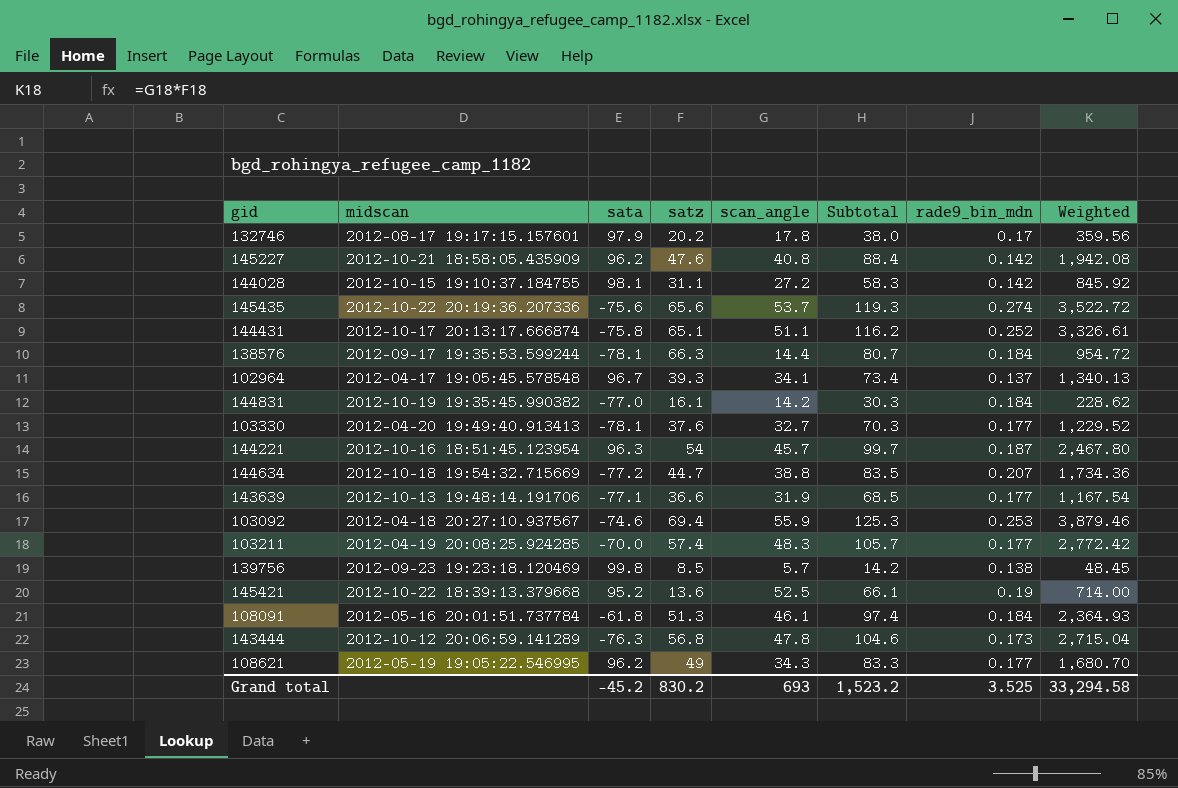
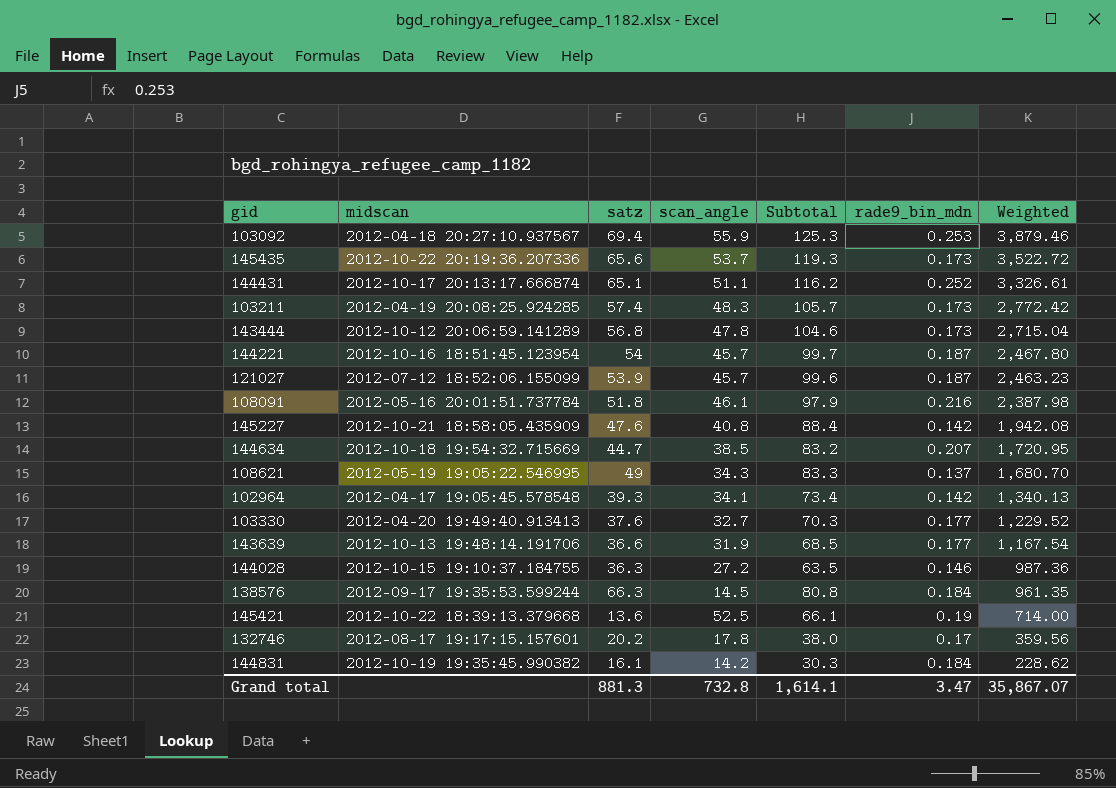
row order: none -> Weighted descending
column sata | position: 3 -> none
row 139756: 2012-09-23 19:23:18.120469 | 99.8 | 8.5 | 5.7 | 14.2 | 0.138 | 48.45 -> none
145435 | rade9_bin_mdn: 0.274 -> 0.173
103211 | rade9_bin_mdn: 0.177 -> 0.173
row 121027: none -> 2012-07-12 18:52:06.155099 | 53.9 | 45.7 | 99.6 | 0.187 | 2,463.23
108091 | satz: 51.3 -> 51.8
108091 | Subtotal: 97.4 -> 97.9
108091 | rade9_bin_mdn: 0.184 -> 0.216
108091 | Weighted: 2,364.93 -> 2,387.98
144634 | scan_angle: 38.8 -> 38.5
144634 | Subtotal: 83.5 -> 83.2
144634 | Weighted: 1,734.36 -> 1,720.95
108621 | rade9_bin_mdn: 0.177 -> 0.137
102964 | rade9_bin_mdn: 0.137 -> 0.142
144028 | satz: 31.1 -> 36.3
144028 | Subtotal: 58.3 -> 63.5
144028 | rade9_bin_mdn: 0.142 -> 0.146
144028 | Weighted: 845.92 -> 987.36
138576 | scan_angle: 14.4 -> 14.5
138576 | Subtotal: 80.7 -> 80.8
138576 | Weighted: 954.72 -> 961.35
Grand total | satz: 830.2 -> 881.3
Grand total | scan_angle: 693 -> 732.8
Grand total | Subtotal: 1,523.2 -> 1,614.1
Grand total | rade9_bin_mdn: 3.525 -> 3.47
Grand total | Weighted: 33,294.58 -> 35,867.07

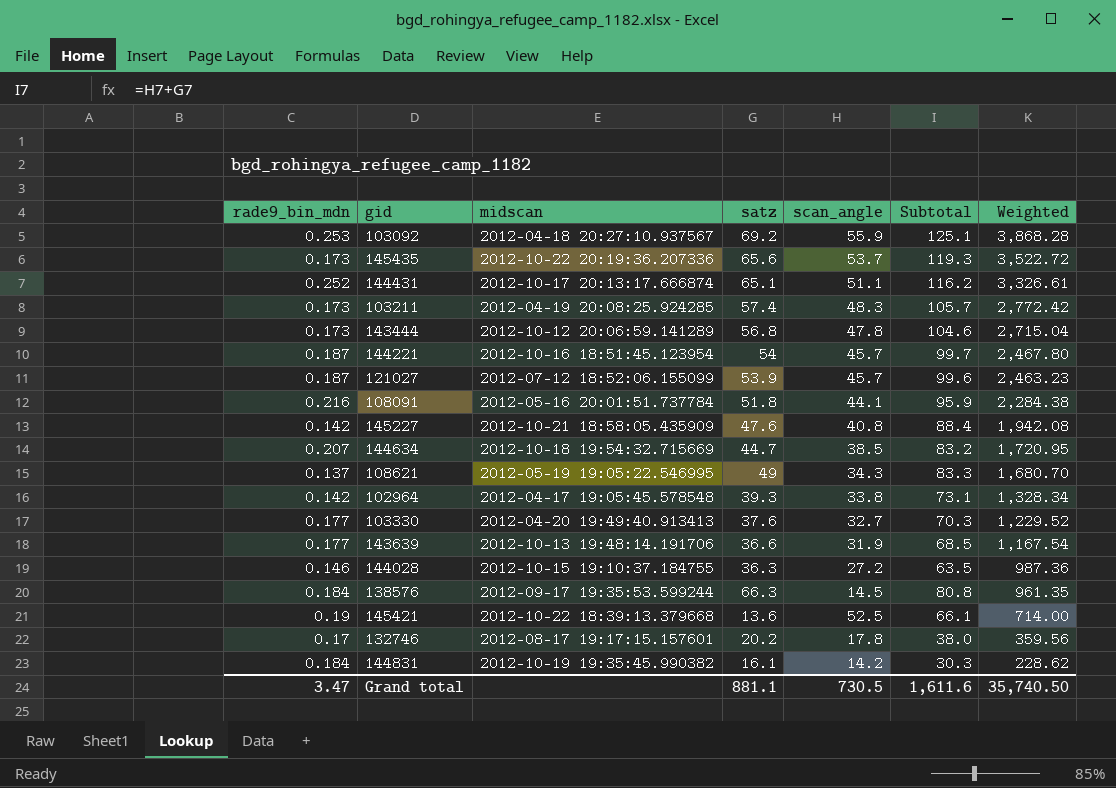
column rade9_bin_mdn | position: 6 -> 1
103092 | satz: 69.4 -> 69.2
103092 | Subtotal: 125.3 -> 125.1
103092 | Weighted: 3,879.46 -> 3,868.28
108091 | scan_angle: 46.1 -> 44.1
108091 | Subtotal: 97.9 -> 95.9
108091 | Weighted: 2,387.98 -> 2,284.38
102964 | scan_angle: 34.1 -> 33.8
102964 | Subtotal: 73.4 -> 73.1
102964 | Weighted: 1,340.13 -> 1,328.34
Grand total | satz: 881.3 -> 881.1
Grand total | scan_angle: 732.8 -> 730.5
Grand total | Subtotal: 1,614.1 -> 1,611.6
Grand total | Weighted: 35,867.07 -> 35,740.50

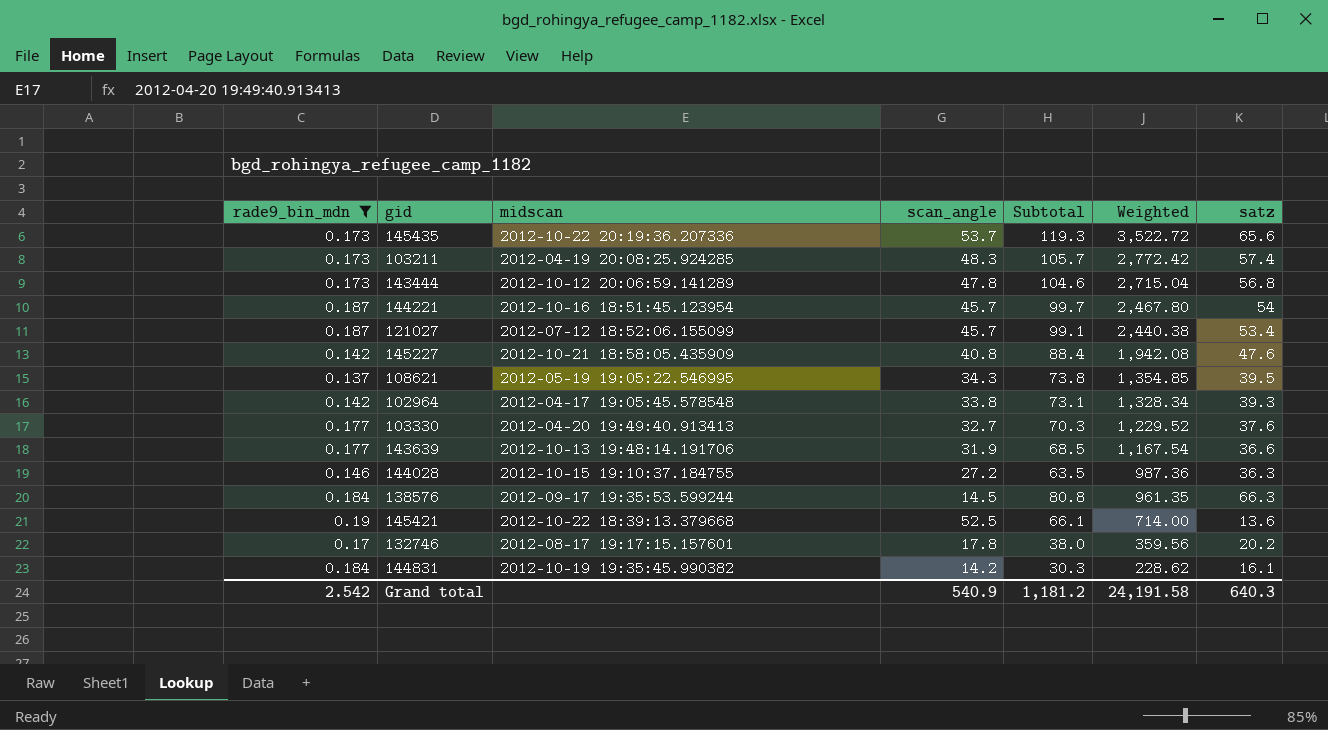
filter: none -> rade9_bin_mdn <= 0.19
column satz | position: 4 -> 7
121027 | Subtotal: 99.6 -> 99.1
121027 | Weighted: 2,463.23 -> 2,440.38
121027 | satz: 53.9 -> 53.4
108621 | Subtotal: 83.3 -> 73.8
108621 | Weighted: 1,680.70 -> 1,354.85
108621 | satz: 49 -> 39.5
Grand total | rade9_bin_mdn: 3.47 -> 2.542
Grand total | scan_angle: 730.5 -> 540.9
Grand total | Subtotal: 1,611.6 -> 1,181.2
Grand total | Weighted: 35,740.50 -> 24,191.58
Grand total | satz: 881.1 -> 640.3

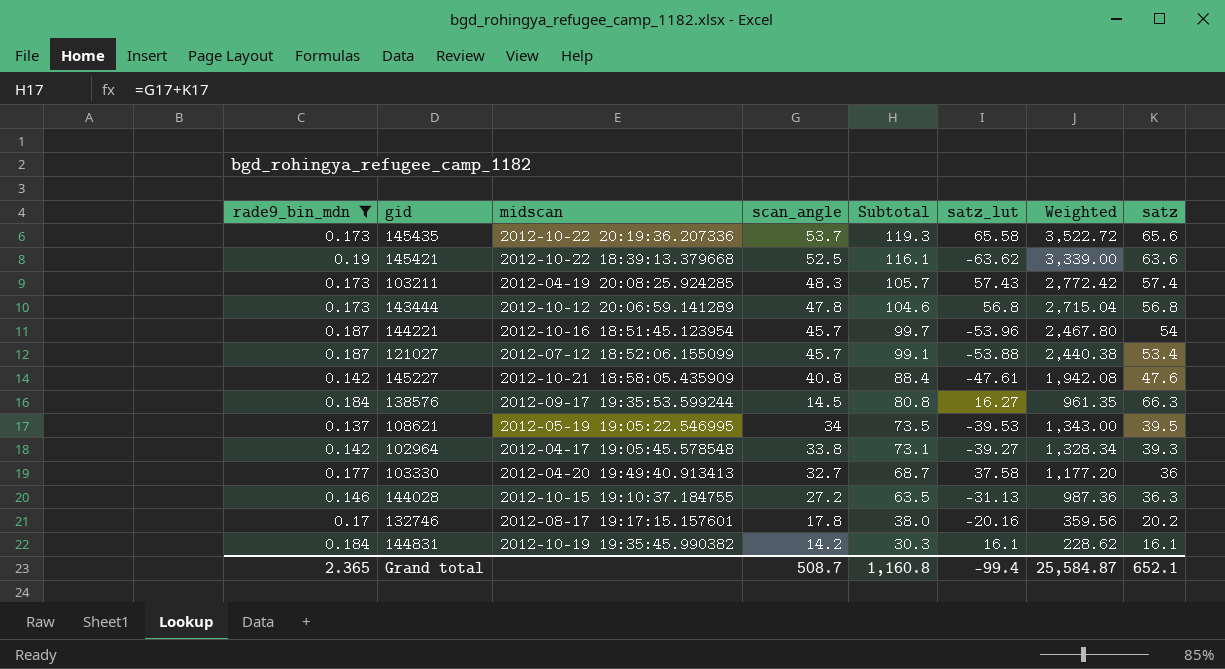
row order: Weighted descending -> Subtotal descending
column satz_lut | position: none -> 6
row 143639: 0.177 | 2012-10-13 19:48:14.191706 | 31.9 | 68.5 | 1,167.54 | 36.6 -> none
145421 | Subtotal: 66.1 -> 116.1
145421 | Weighted: 714.00 -> 3,339.00
145421 | satz: 13.6 -> 63.6
108621 | scan_angle: 34.3 -> 34
108621 | Subtotal: 73.8 -> 73.5
108621 | Weighted: 1,354.85 -> 1,343.00
103330 | Subtotal: 70.3 -> 68.7
103330 | Weighted: 1,229.52 -> 1,177.20
103330 | satz: 37.6 -> 36
Grand total | rade9_bin_mdn: 2.542 -> 2.365
Grand total | scan_angle: 540.9 -> 508.7
Grand total | Subtotal: 1,181.2 -> 1,160.8
Grand total | Weighted: 24,191.58 -> 25,584.87
Grand total | satz: 640.3 -> 652.1

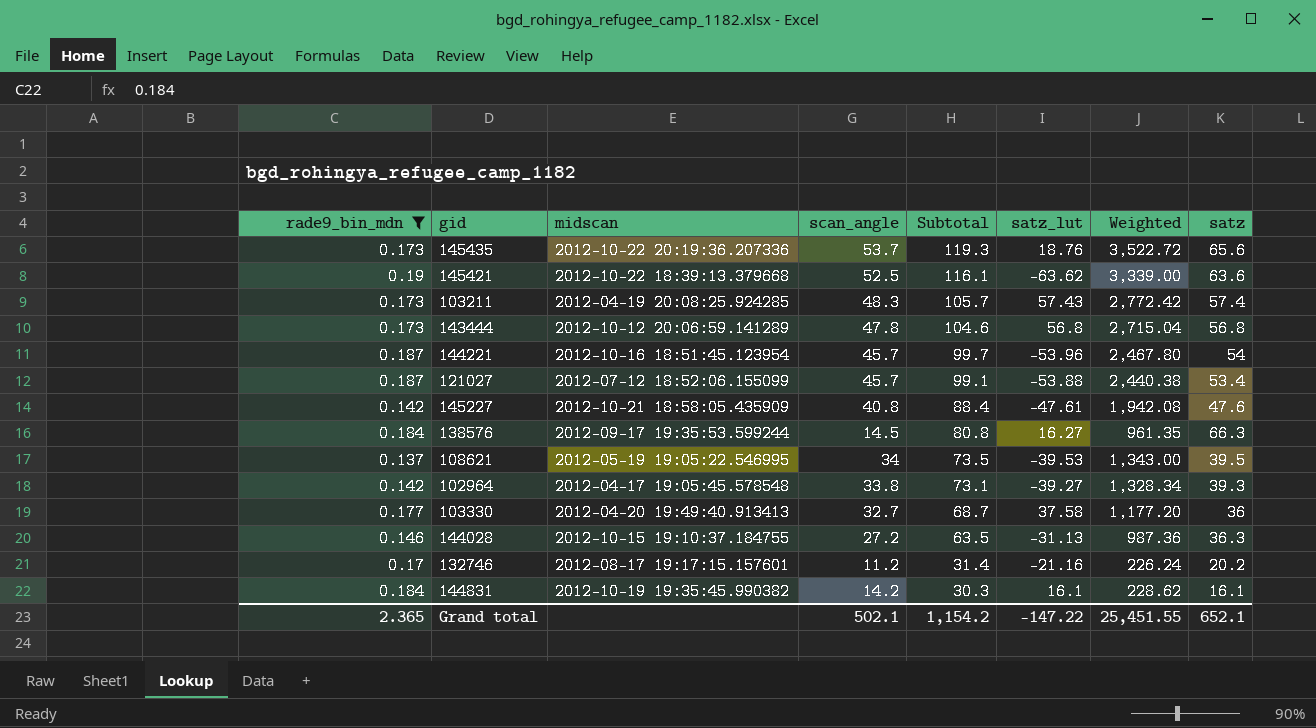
145435 | satz_lut: 65.58 -> 18.76
132746 | scan_angle: 17.8 -> 11.2
132746 | Subtotal: 38.0 -> 31.4
132746 | satz_lut: -20.16 -> -21.16
132746 | Weighted: 359.56 -> 226.24
Grand total | scan_angle: 508.7 -> 502.1
Grand total | Subtotal: 1,160.8 -> 1,154.2
Grand total | satz_lut: -99.4 -> -147.22
Grand total | Weighted: 25,584.87 -> 25,451.55

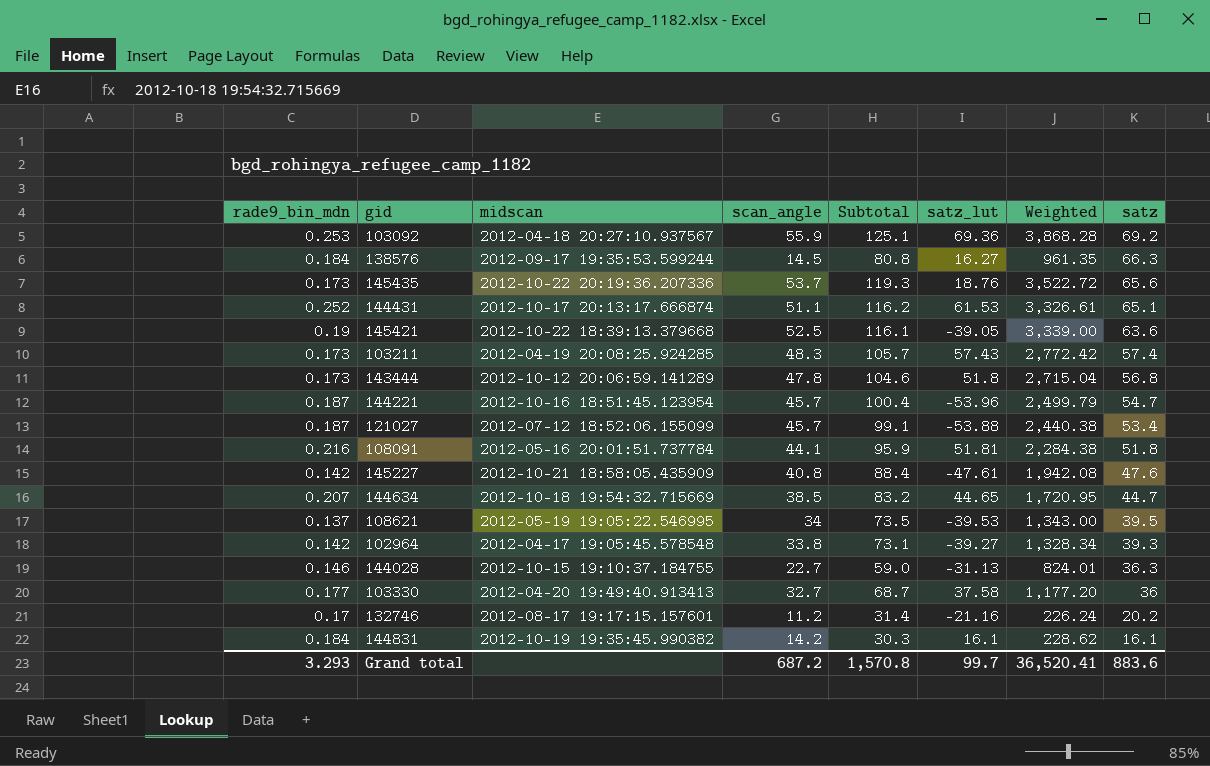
filter: rade9_bin_mdn <= 0.19 -> none
row order: Subtotal descending -> satz descending
145421 | satz_lut: -63.62 -> -39.05
143444 | satz_lut: 56.8 -> 51.8
144221 | Subtotal: 99.7 -> 100.4
144221 | Weighted: 2,467.80 -> 2,499.79
144221 | satz: 54 -> 54.7
144028 | scan_angle: 27.2 -> 22.7
144028 | Subtotal: 63.5 -> 59.0
144028 | Weighted: 987.36 -> 824.01
Grand total | rade9_bin_mdn: 2.365 -> 3.293
Grand total | scan_angle: 502.1 -> 687.2
Grand total | Subtotal: 1,154.2 -> 1,570.8
Grand total | satz_lut: -147.22 -> 99.7
Grand total | Weighted: 25,451.55 -> 36,520.41
Grand total | satz: 652.1 -> 883.6

